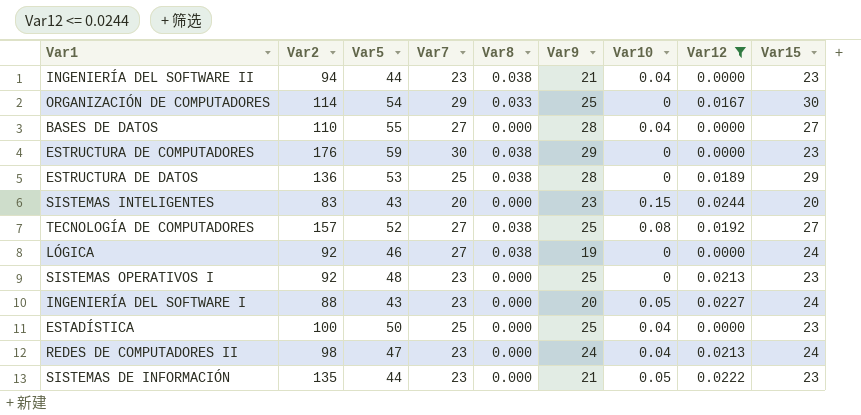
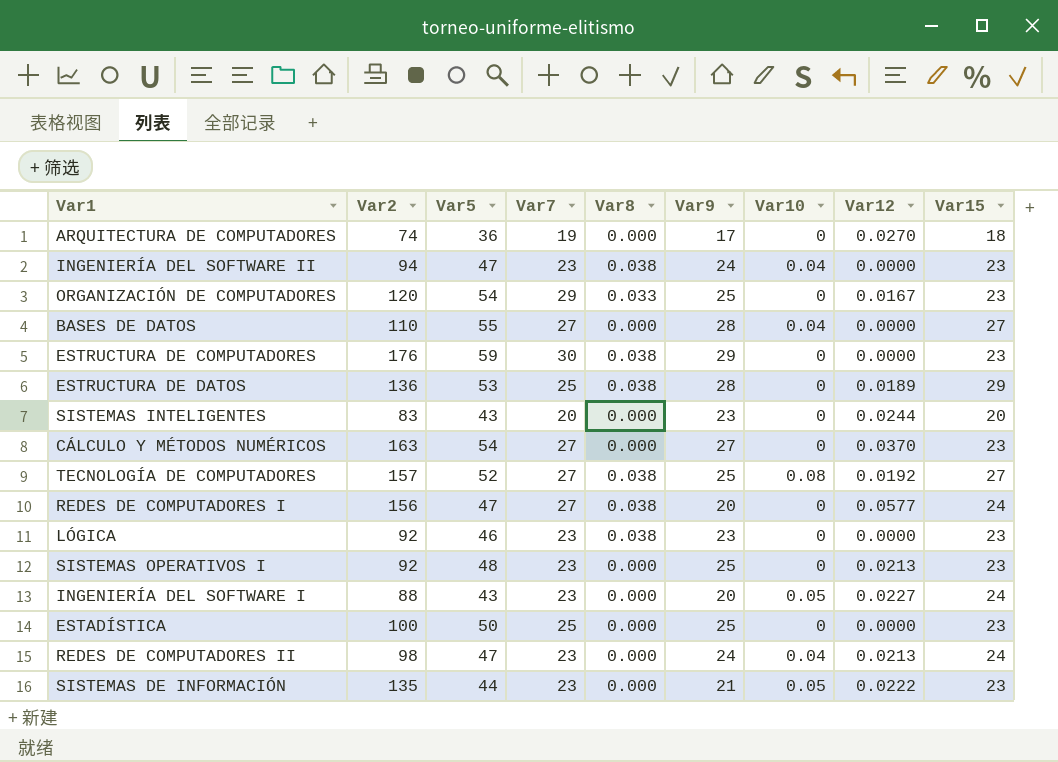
filter: Var12 <= 0.0244 -> none
INGENIERÍA DEL SOFTWARE II | Var5: 44 -> 47
INGENIERÍA DEL SOFTWARE II | Var9: 21 -> 24
ORGANIZACIÓN DE COMPUTADORES | Var2: 114 -> 120
ORGANIZACIÓN DE COMPUTADORES | Var15: 30 -> 23
SISTEMAS INTELIGENTES | Var10: 0.15 -> 0
LÓGICA | Var7: 27 -> 23
LÓGICA | Var9: 19 -> 23
LÓGICA | Var15: 24 -> 23
ESTADÍSTICA | Var10: 0.04 -> 0

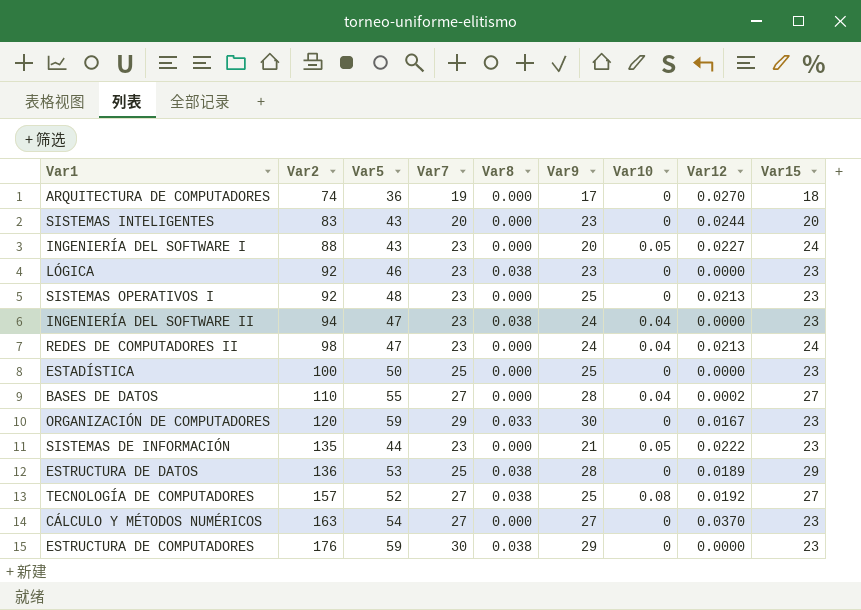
row order: none -> Var2 ascending
row REDES DE COMPUTADORES I: 156 | 47 | 27 | 0.038 | 20 | 0 | 0.0577 | 24 -> none
BASES DE DATOS | Var12: 0.0000 -> 0.0002
ORGANIZACIÓN DE COMPUTADORES | Var5: 54 -> 59
ORGANIZACIÓN DE COMPUTADORES | Var9: 25 -> 30

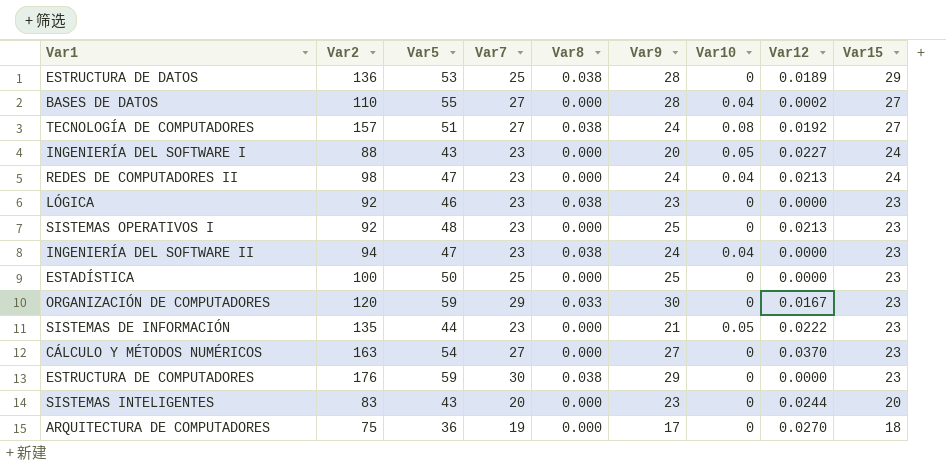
row order: Var2 ascending -> Var15 descending
TECNOLOGÍA DE COMPUTADORES | Var5: 52 -> 51
TECNOLOGÍA DE COMPUTADORES | Var9: 25 -> 24
ARQUITECTURA DE COMPUTADORES | Var2: 74 -> 75

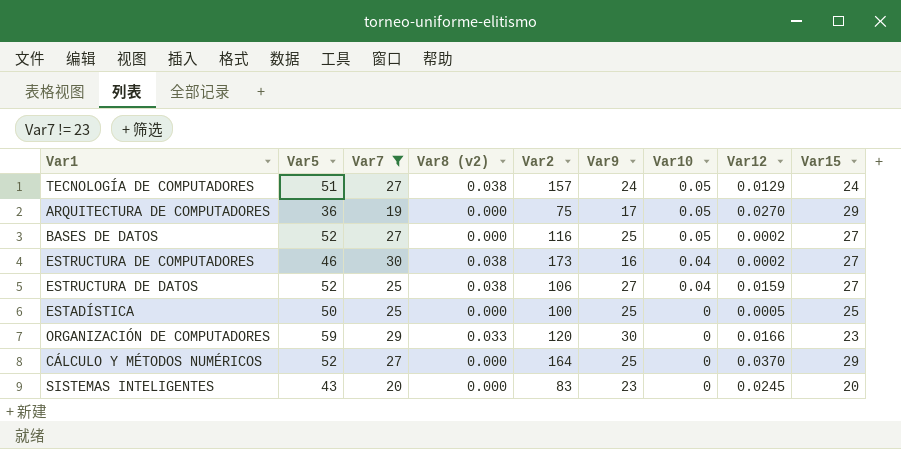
filter: none -> Var7 != 23
row order: Var15 descending -> Var10 descending
column name: Var8 -> Var8 (v2)
column Var2 | position: 2 -> 5
TECNOLOGÍA DE COMPUTADORES | Var10: 0.08 -> 0.05
TECNOLOGÍA DE COMPUTADORES | Var12: 0.0192 -> 0.0129
TECNOLOGÍA DE COMPUTADORES | Var15: 27 -> 24
ARQUITECTURA DE COMPUTADORES | Var10: 0 -> 0.05
ARQUITECTURA DE COMPUTADORES | Var15: 18 -> 29
BASES DE DATOS | Var5: 55 -> 52
BASES DE DATOS | Var2: 110 -> 116
BASES DE DATOS | Var9: 28 -> 25
BASES DE DATOS | Var10: 0.04 -> 0.05
ESTRUCTURA DE COMPUTADORES | Var5: 59 -> 46
ESTRUCTURA DE COMPUTADORES | Var2: 176 -> 173
ESTRUCTURA DE COMPUTADORES | Var9: 29 -> 16
ESTRUCTURA DE COMPUTADORES | Var10: 0 -> 0.04
ESTRUCTURA DE COMPUTADORES | Var12: 0.0000 -> 0.0002
ESTRUCTURA DE COMPUTADORES | Var15: 23 -> 27
ESTRUCTURA DE DATOS | Var5: 53 -> 52
ESTRUCTURA DE DATOS | Var2: 136 -> 106
ESTRUCTURA DE DATOS | Var9: 28 -> 27
ESTRUCTURA DE DATOS | Var10: 0 -> 0.04
ESTRUCTURA DE DATOS | Var12: 0.0189 -> 0.0159
ESTRUCTURA DE DATOS | Var15: 29 -> 27
ESTADÍSTICA | Var12: 0.0000 -> 0.0005
ESTADÍSTICA | Var15: 23 -> 25
ORGANIZACIÓN DE COMPUTADORES | Var12: 0.0167 -> 0.0166
CÁLCULO Y MÉTODOS NUMÉRICOS | Var5: 54 -> 52
CÁLCULO Y MÉTODOS NUMÉRICOS | Var2: 163 -> 164
CÁLCULO Y MÉTODOS NUMÉRICOS | Var9: 27 -> 25
CÁLCULO Y MÉTODOS NUMÉRICOS | Var15: 23 -> 29
SISTEMAS INTELIGENTES | Var12: 0.0244 -> 0.0245

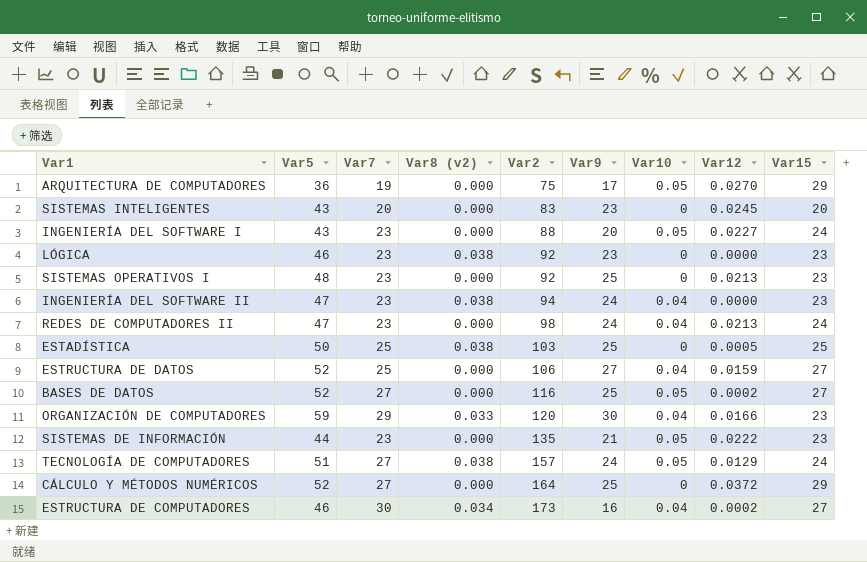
filter: Var7 != 23 -> none
row order: Var10 descending -> Var2 ascending
ESTADÍSTICA | Var8 (v2): 0.000 -> 0.038
ESTADÍSTICA | Var2: 100 -> 103
ESTRUCTURA DE DATOS | Var8 (v2): 0.038 -> 0.000
ORGANIZACIÓN DE COMPUTADORES | Var10: 0 -> 0.04
CÁLCULO Y MÉTODOS NUMÉRICOS | Var12: 0.0370 -> 0.0372
ESTRUCTURA DE COMPUTADORES | Var8 (v2): 0.038 -> 0.034

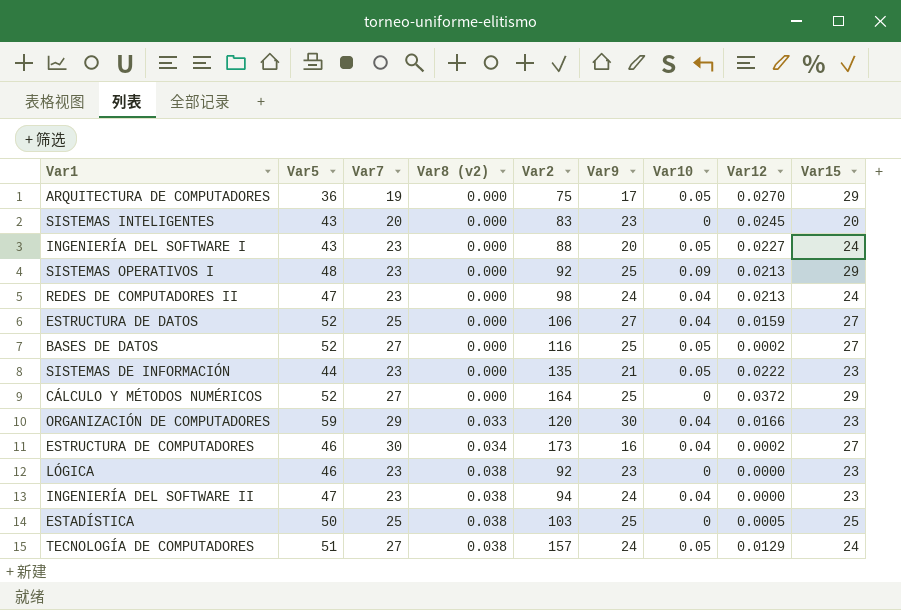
row order: Var2 ascending -> Var8 (v2) ascending
SISTEMAS OPERATIVOS I | Var10: 0 -> 0.09
SISTEMAS OPERATIVOS I | Var15: 23 -> 29

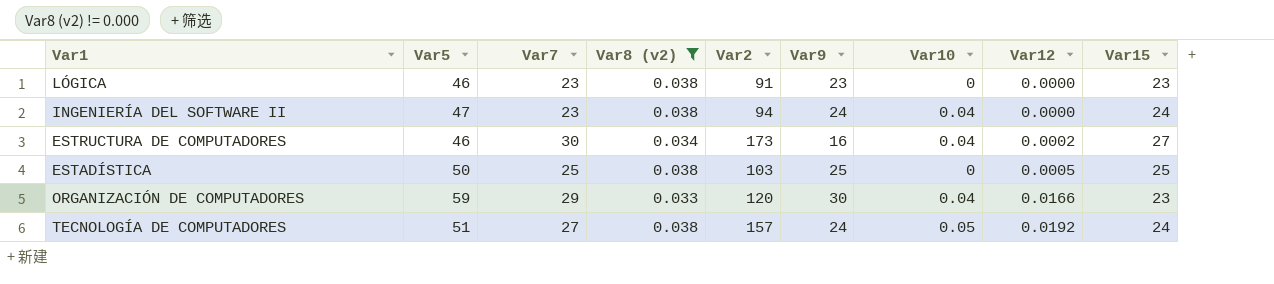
filter: none -> Var8 (v2) != 0.000
row order: Var8 (v2) ascending -> Var12 ascending
LÓGICA | Var2: 92 -> 91
INGENIERÍA DEL SOFTWARE II | Var15: 23 -> 24
TECNOLOGÍA DE COMPUTADORES | Var12: 0.0129 -> 0.0192

